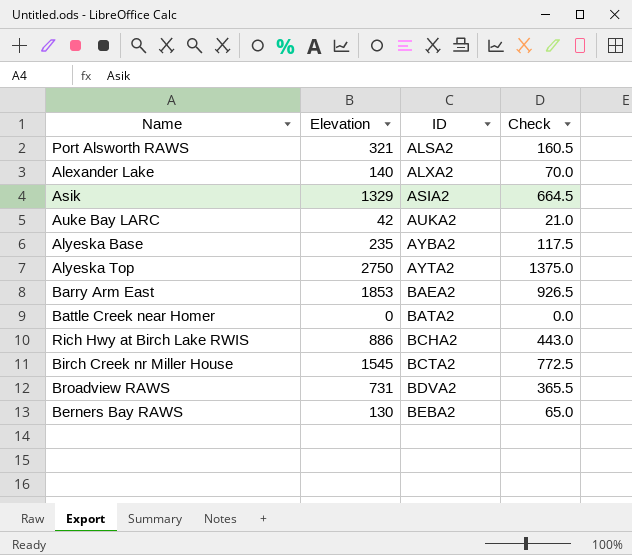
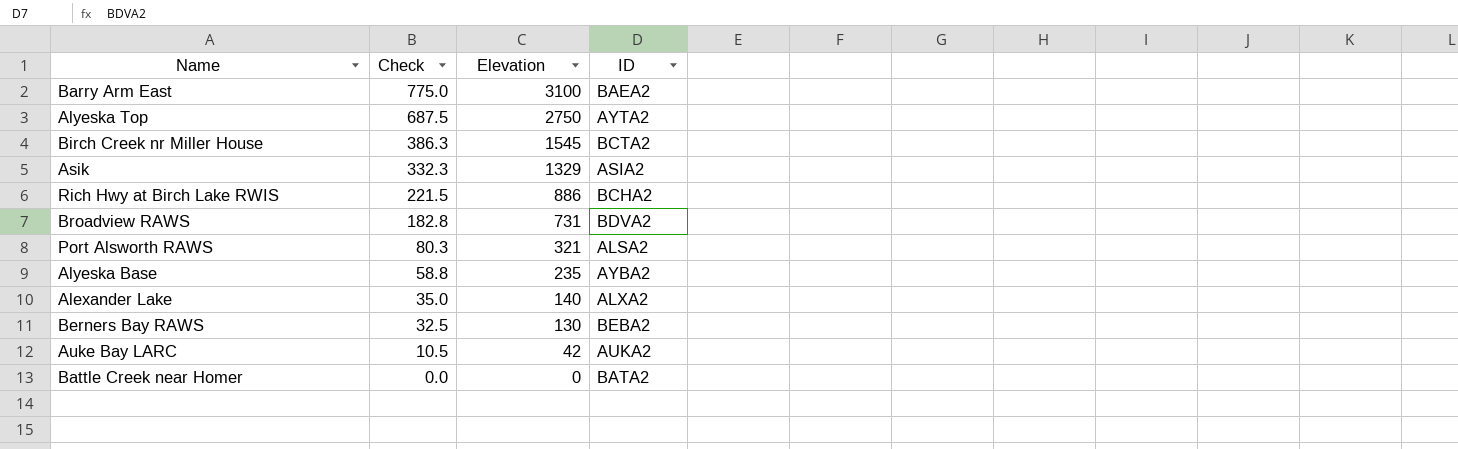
row order: ID ascending -> Check descending
column Check | formula: [Elevation] * 0.5 -> [Elevation] * 0.25
column Check | position: 4 -> 2
Barry Arm East | Elevation: 1853 -> 3100

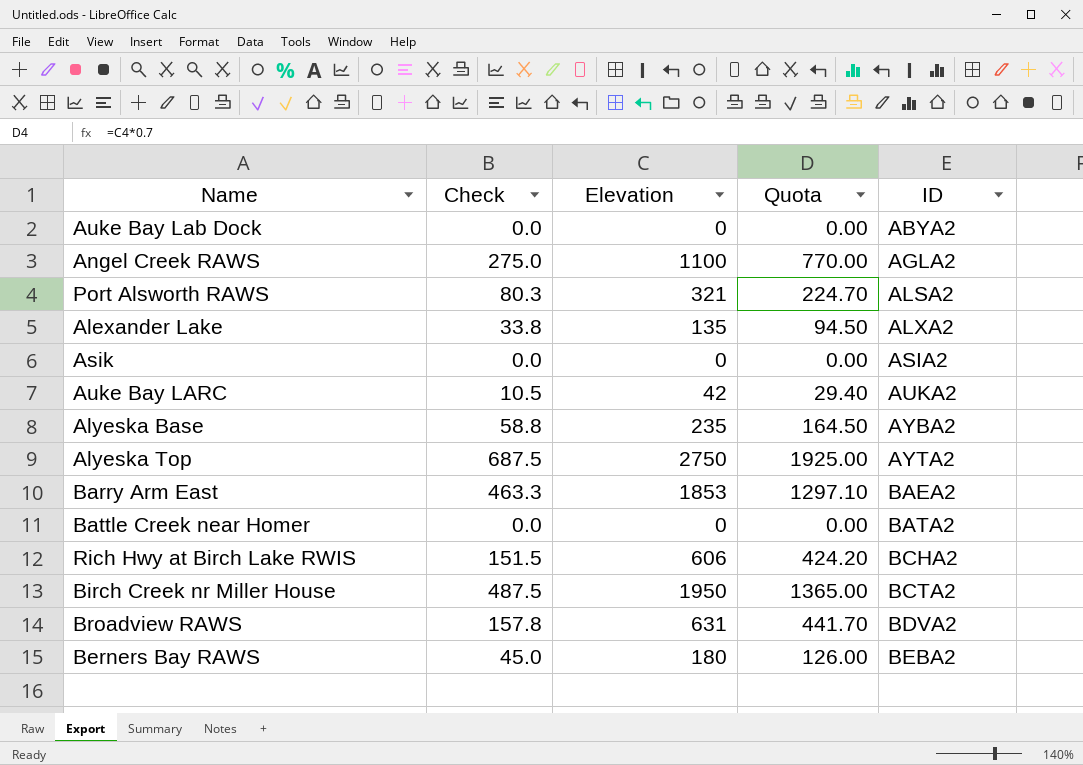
row order: Check descending -> ID ascending
column Quota | formula: none -> [Elevation] * 0.7
row Auke Bay Lab Dock: none -> 0.0 | 0 | 0.00 | ABYA2
row Angel Creek RAWS: none -> 275.0 | 1100 | 770.00 | AGLA2
Alexander Lake | Check: 35.0 -> 33.8
Alexander Lake | Elevation: 140 -> 135
Asik | Check: 332.3 -> 0.0
Asik | Elevation: 1329 -> 0
Barry Arm East | Check: 775.0 -> 463.3
Barry Arm East | Elevation: 3100 -> 1853
Rich Hwy at Birch Lake RWIS | Check: 221.5 -> 151.5
Rich Hwy at Birch Lake RWIS | Elevation: 886 -> 606
Birch Creek nr Miller House | Check: 386.3 -> 487.5
Birch Creek nr Miller House | Elevation: 1545 -> 1950
Broadview RAWS | Check: 182.8 -> 157.8
Broadview RAWS | Elevation: 731 -> 631
Berners Bay RAWS | Check: 32.5 -> 45.0
Berners Bay RAWS | Elevation: 130 -> 180

